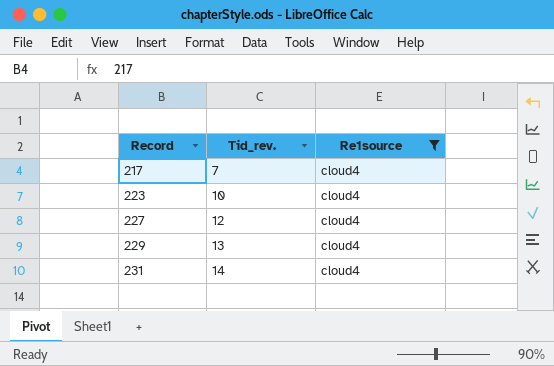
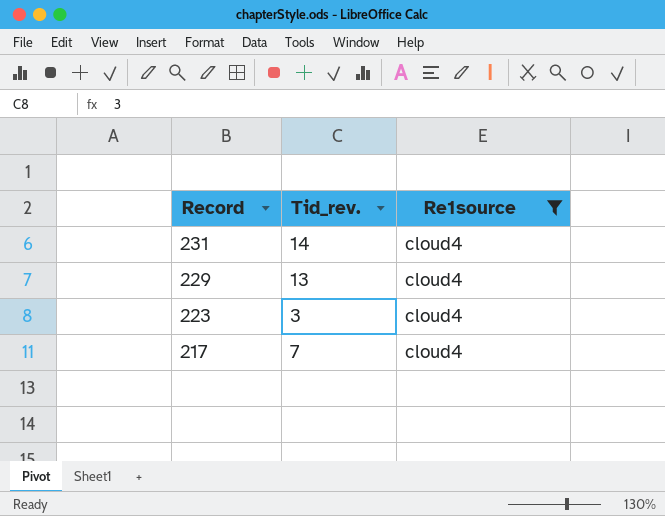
row order: Record ascending -> Record descending
row 227: 12 | cloud4 -> none
223 | Tid_rev.: 10 -> 3

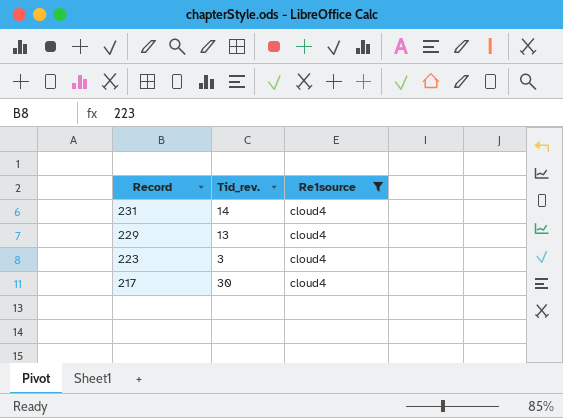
217 | Tid_rev.: 7 -> 30

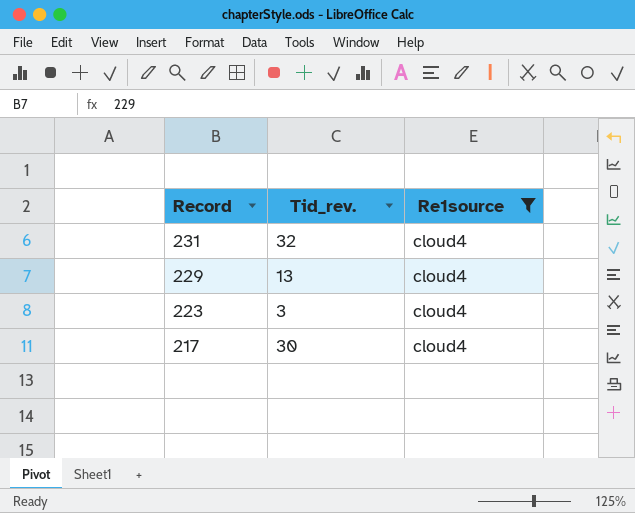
231 | Tid_rev.: 14 -> 32

